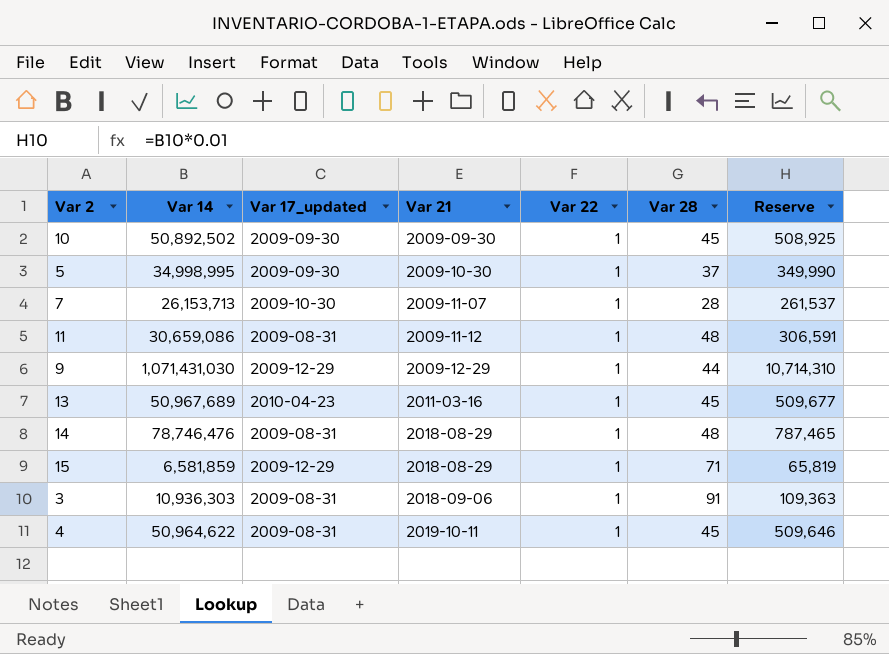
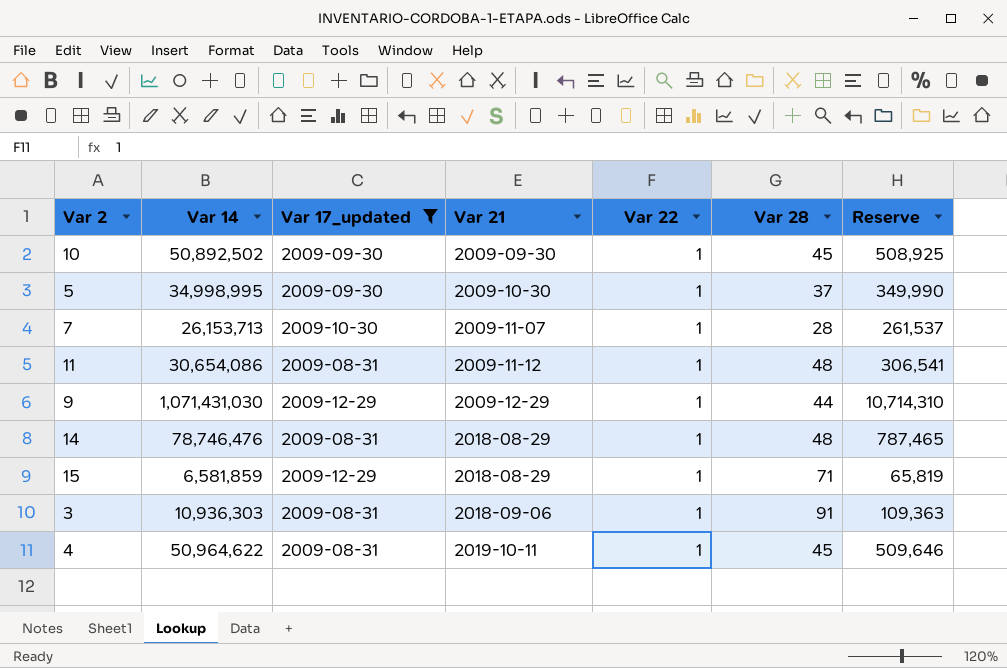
filter: none -> Var 17_updated != 2010-04-23
11 | Var 14: 30,659,086 -> 30,654,086
11 | Reserve: 306,591 -> 306,541

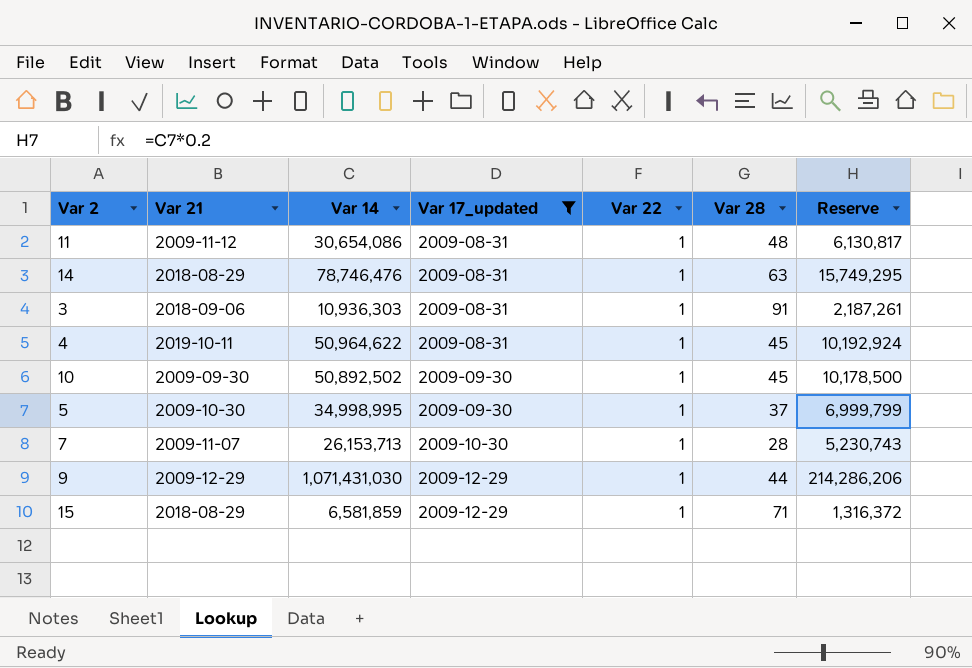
row order: Var 21 ascending -> Var 17_updated ascending
column Var 21 | position: 4 -> 2
column Reserve | formula: [Var 14] * 0.01 -> [Var 14] * 0.2
14 | Var 28: 48 -> 63

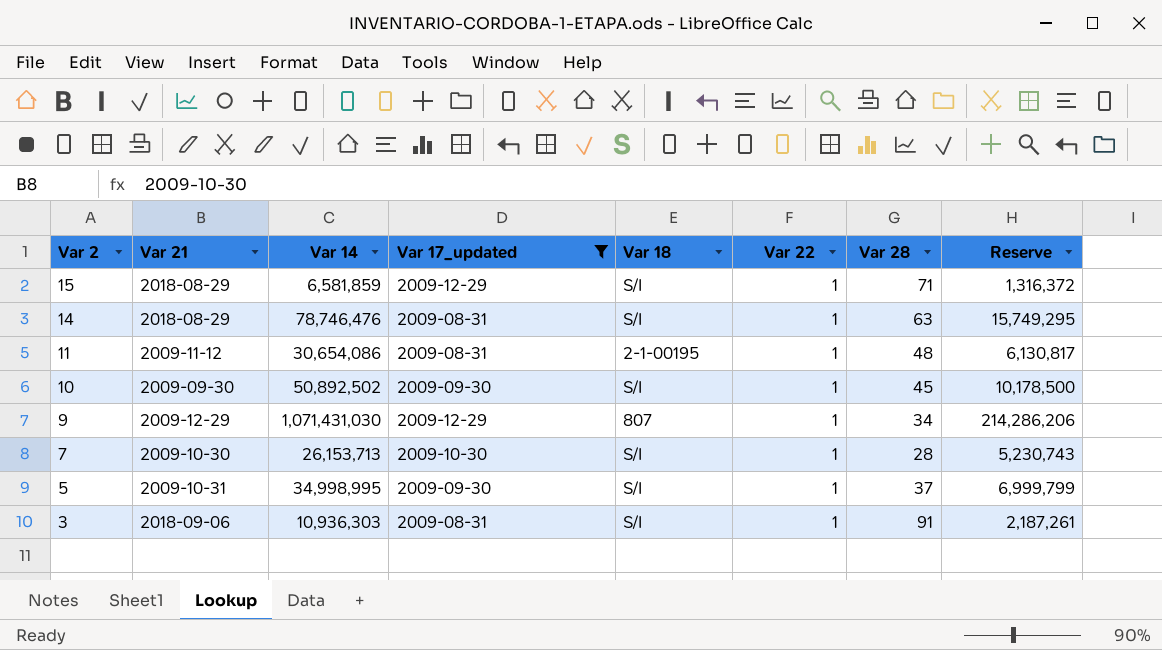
row order: Var 17_updated ascending -> Var 2 descending
column Var 18 | position: none -> 5
row 4: 2019-10-11 | 50,964,622 | 2009-08-31 | 1 | 45 | 10,192,924 -> none
9 | Var 28: 44 -> 34
7 | Var 21: 2009-11-07 -> 2009-10-30
5 | Var 21: 2009-10-30 -> 2009-10-31

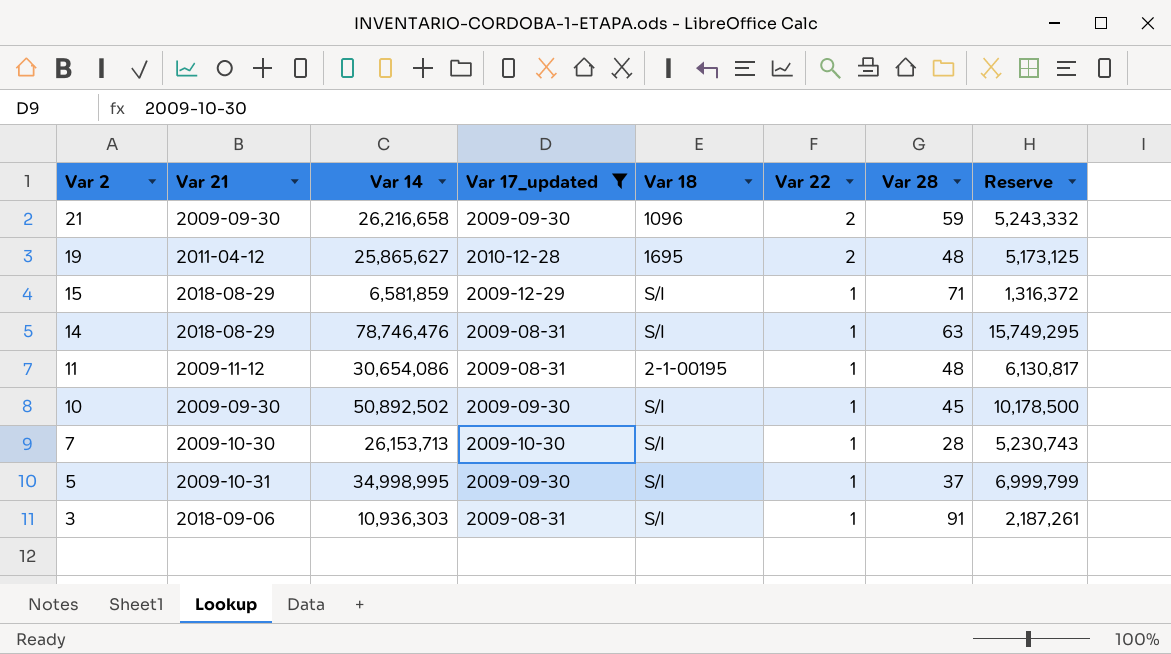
row 9: 2009-12-29 | 1,071,431,030 | 2009-12-29 | 807 | 1 | 34 | 214,286,206 -> none
row 21: none -> 2009-09-30 | 26,216,658 | 2009-09-30 | 1096 | 2 | 59 | 5,243,332
row 19: none -> 2011-04-12 | 25,865,627 | 2010-12-28 | 1695 | 2 | 48 | 5,173,125

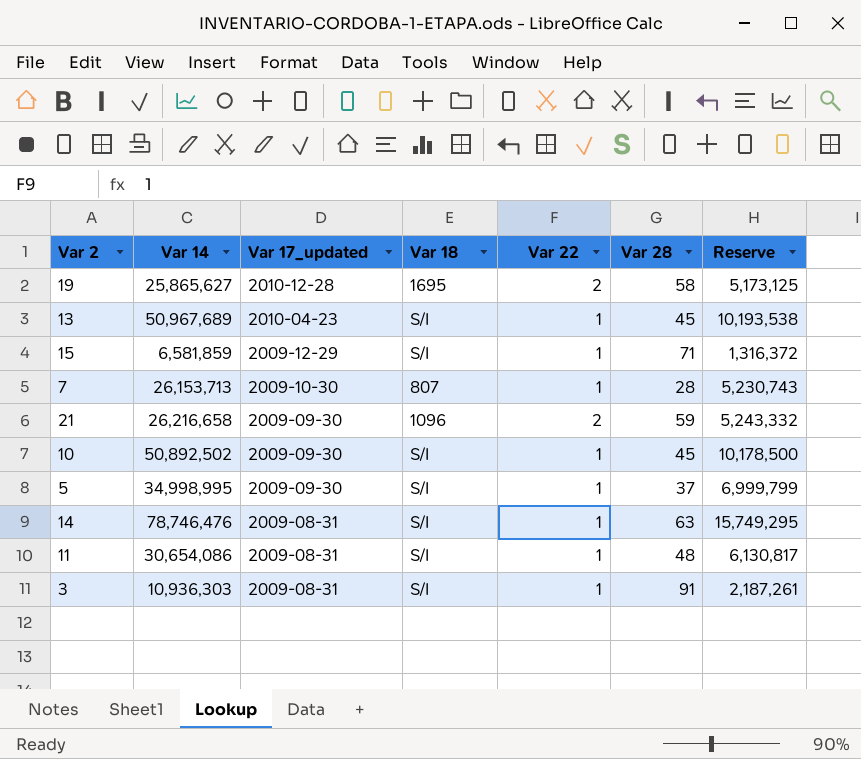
filter: Var 17_updated != 2010-04-23 -> none
row order: Var 2 descending -> Var 17_updated descending
column Var 21 | position: 2 -> none
19 | Var 28: 48 -> 58
7 | Var 18: S/I -> 807
11 | Var 18: 2-1-00195 -> S/I

